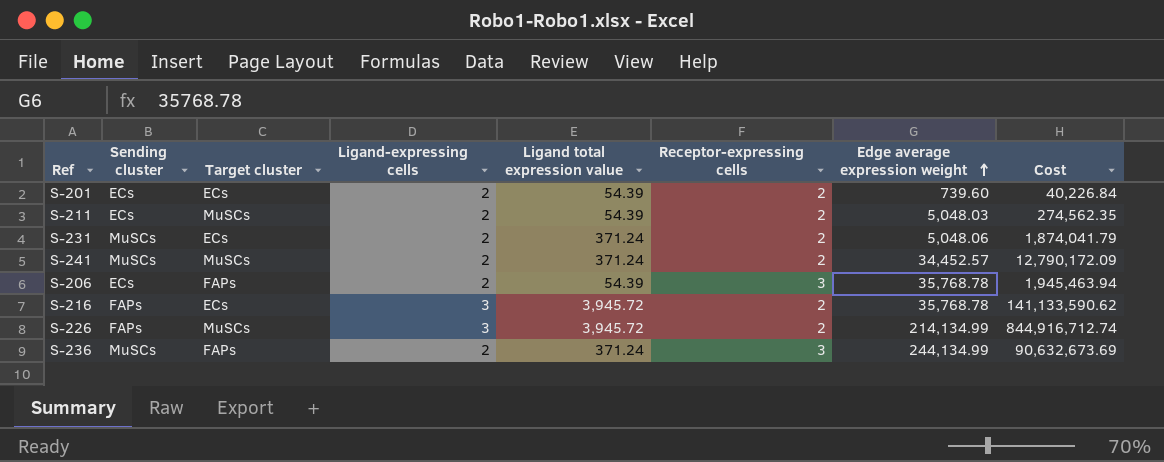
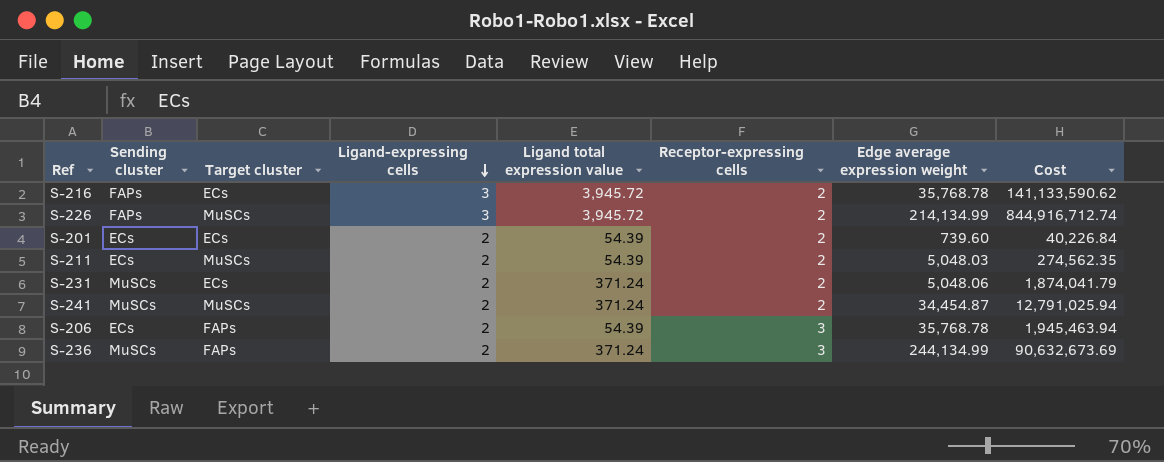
row order: Edge average expression weight ascending -> Ligand-expressing cells descending
S-241 | Edge average expression weight: 34,452.57 -> 34,454.87
S-241 | Cost: 12,790,172.09 -> 12,791,025.94

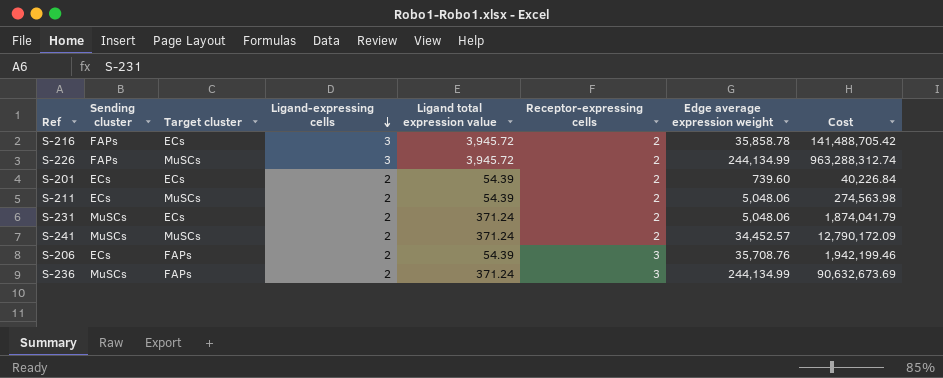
S-216 | Edge average expression weight: 35,768.78 -> 35,858.78
S-216 | Cost: 141,133,590.62 -> 141,488,705.42
S-226 | Edge average expression weight: 214,134.99 -> 244,134.99
S-226 | Cost: 844,916,712.74 -> 963,288,312.74
S-211 | Edge average expression weight: 5,048.03 -> 5,048.06
S-211 | Cost: 274,562.35 -> 274,563.98
S-241 | Edge average expression weight: 34,454.87 -> 34,452.57
S-241 | Cost: 12,791,025.94 -> 12,790,172.09
S-206 | Edge average expression weight: 35,768.78 -> 35,708.76
S-206 | Cost: 1,945,463.94 -> 1,942,199.46

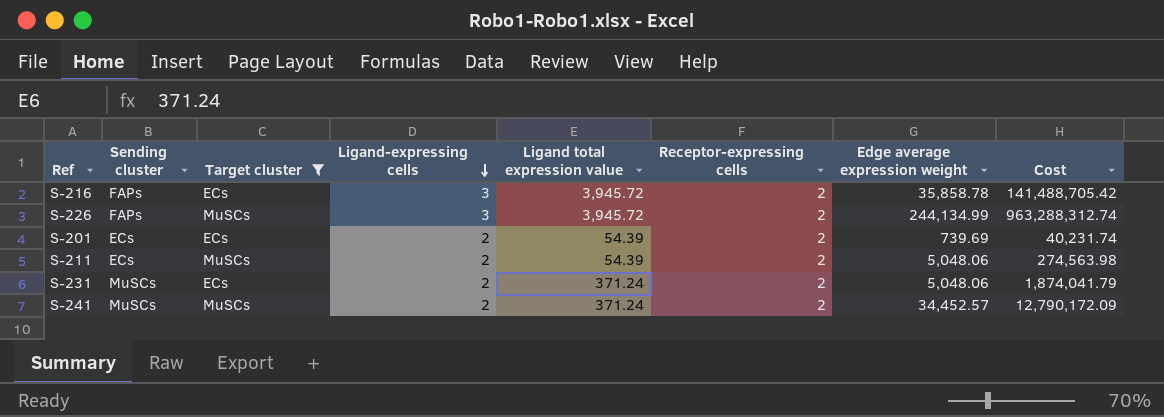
filter: none -> Target cluster != FAPs
S-201 | Edge average expression weight: 739.60 -> 739.69
S-201 | Cost: 40,226.84 -> 40,231.74

